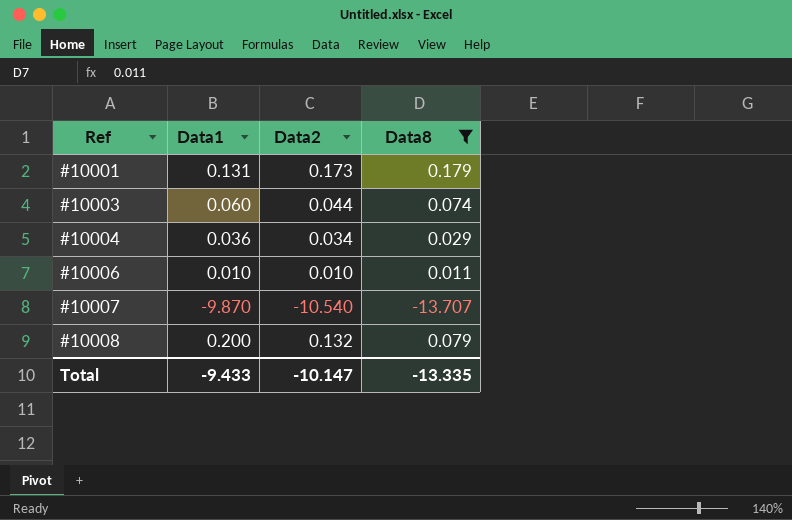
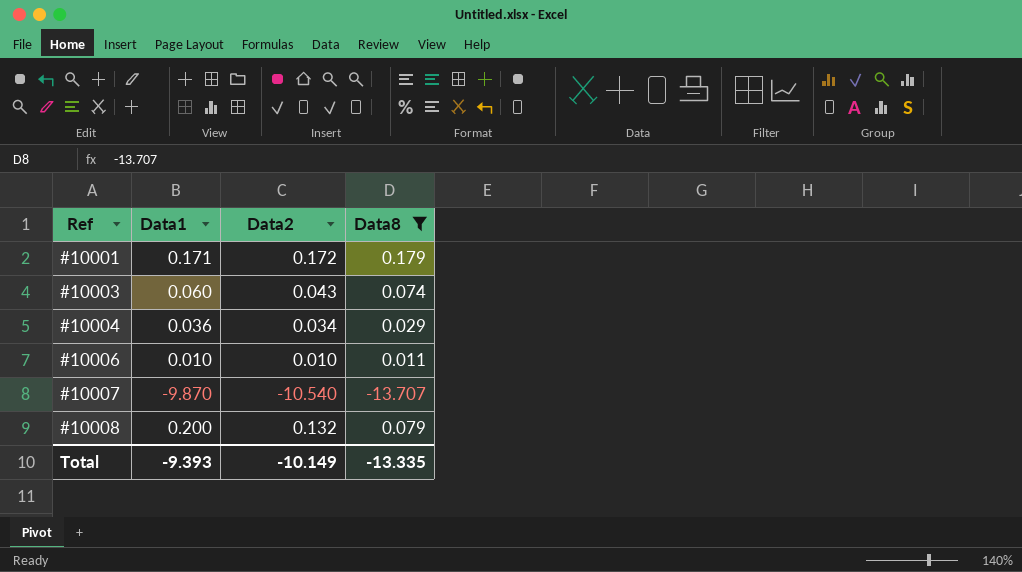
#10001 | Data1: 0.131 -> 0.171
#10001 | Data2: 0.173 -> 0.172
#10003 | Data2: 0.044 -> 0.043
Total | Data1: -9.433 -> -9.393
Total | Data2: -10.147 -> -10.149

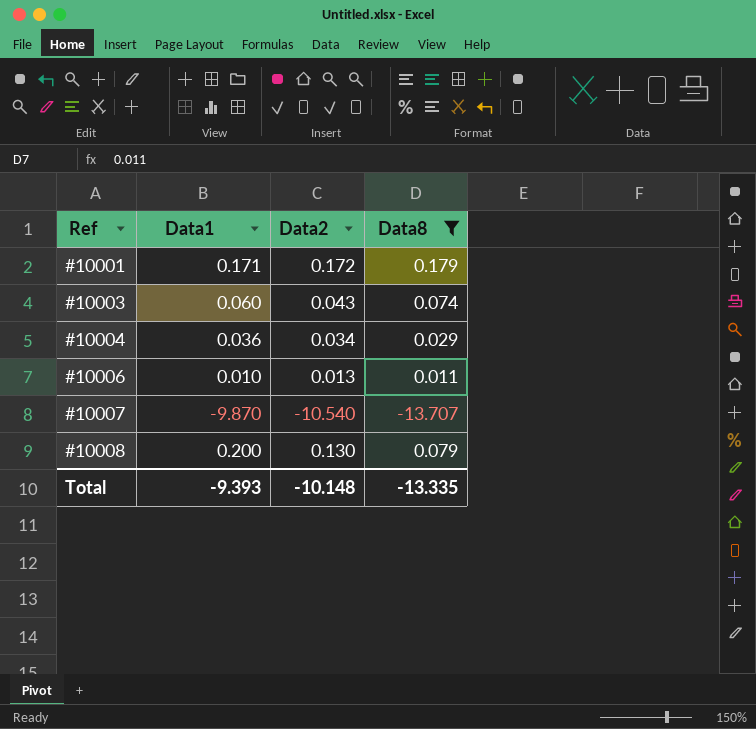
#10006 | Data2: 0.010 -> 0.013
#10008 | Data2: 0.132 -> 0.130
Total | Data2: -10.149 -> -10.148

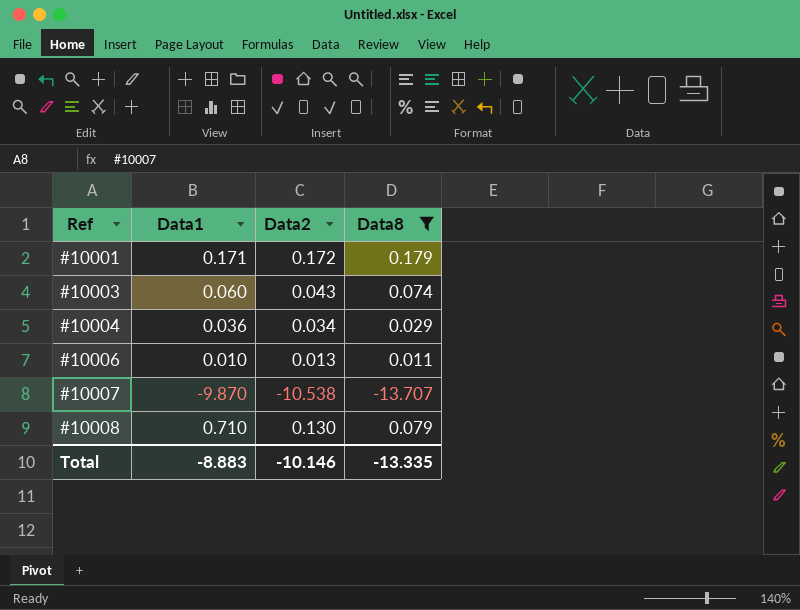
#10007 | Data2: -10.540 -> -10.538
#10008 | Data1: 0.200 -> 0.710
Total | Data1: -9.393 -> -8.883
Total | Data2: -10.148 -> -10.146

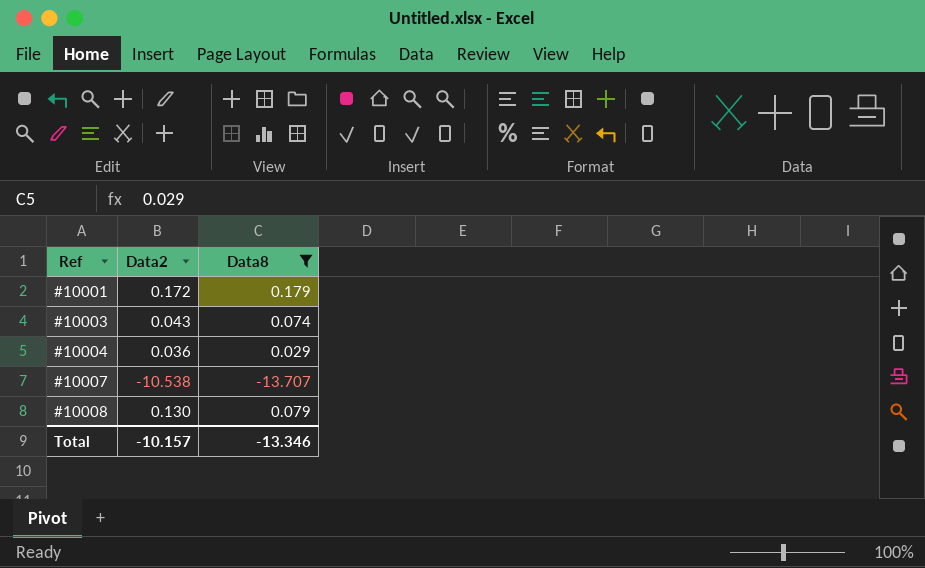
column Data1 | position: 2 -> none
row #10006: 0.010 | 0.013 | 0.011 -> none
#10004 | Data2: 0.034 -> 0.036
Total | Data2: -10.146 -> -10.157
Total | Data8: -13.335 -> -13.346

